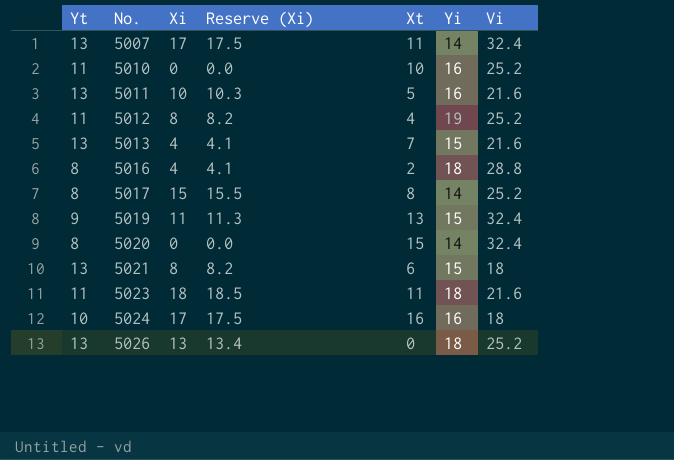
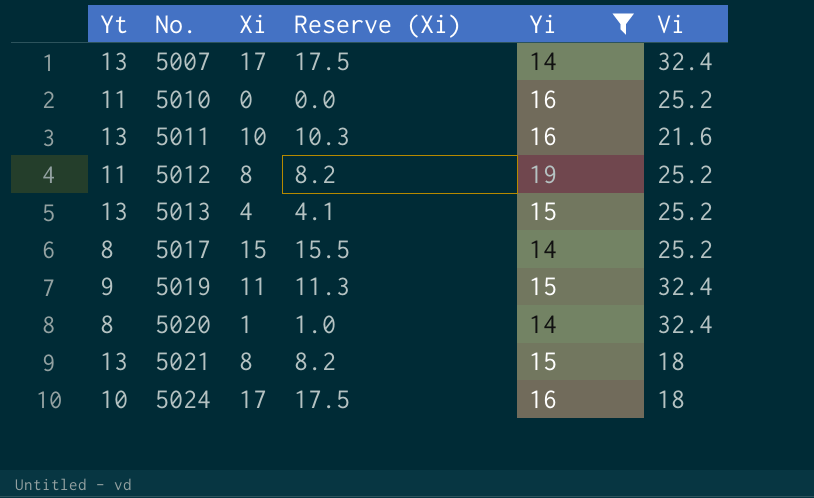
filter: none -> Yi != 18
column Xt | position: 5 -> none
5013 | Vi: 21.6 -> 25.2
5020 | Xi: 0 -> 1
5020 | Reserve (Xi): 0.0 -> 1.0

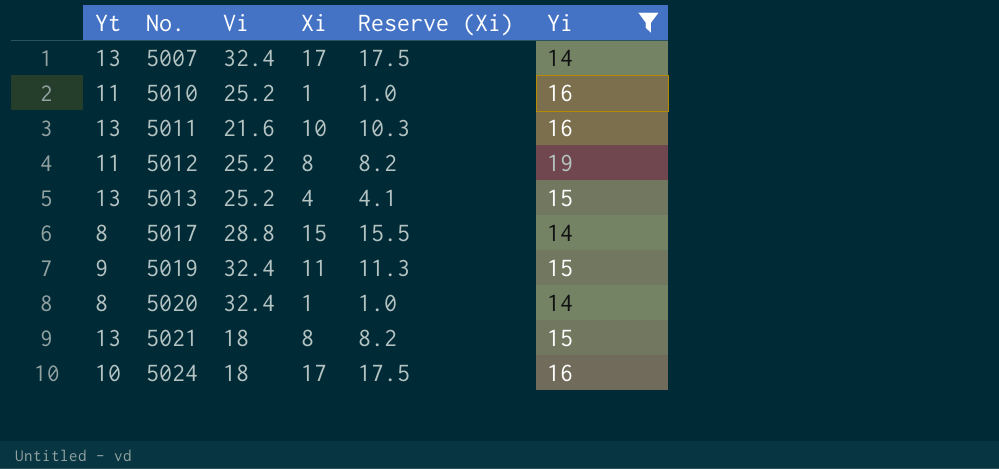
column Vi | position: 6 -> 3
5010 | Xi: 0 -> 1
5010 | Reserve (Xi): 0.0 -> 1.0
5017 | Vi: 25.2 -> 28.8

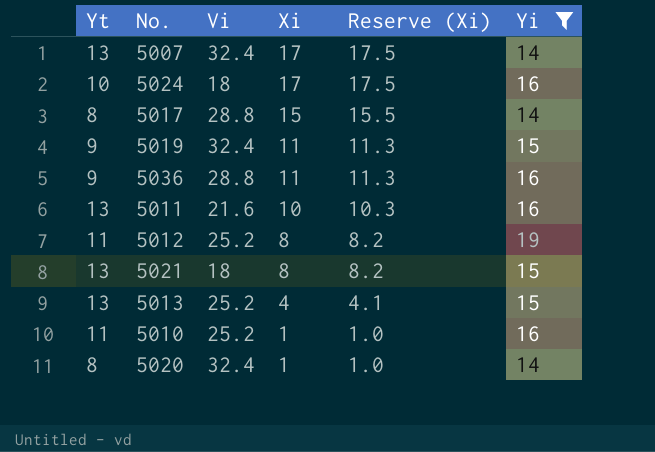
row order: No. ascending -> Xi descending
row 5036: none -> 9 | 28.8 | 11 | 11.3 | 16

